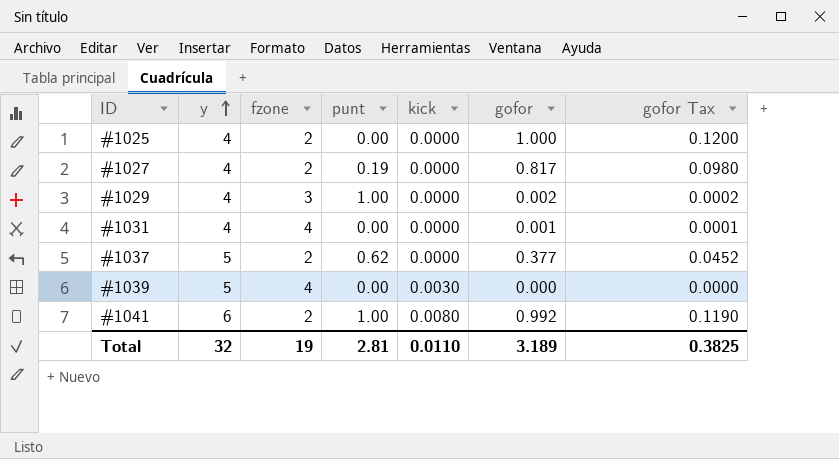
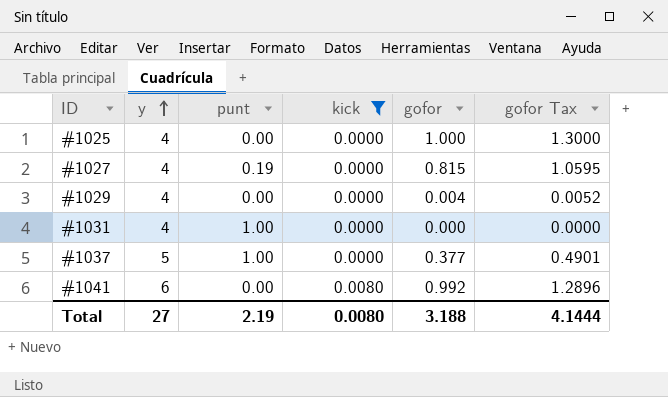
filter: none -> kick != 0.0030
column fzone | position: 3 -> none
column gofor Tax | formula: [gofor] * 0.12 -> [gofor] * 1.3
#1027 | gofor: 0.817 -> 0.815
#1029 | punt: 1.00 -> 0.00
#1029 | gofor: 0.002 -> 0.004
#1031 | punt: 0.00 -> 1.00
#1031 | gofor: 0.001 -> 0.000
#1037 | punt: 0.62 -> 1.00
#1041 | punt: 1.00 -> 0.00
Total | y: 32 -> 27
Total | punt: 2.81 -> 2.19
Total | kick: 0.0110 -> 0.0080
Total | gofor: 3.189 -> 3.188
Total | gofor Tax: 0.3825 -> 4.1444

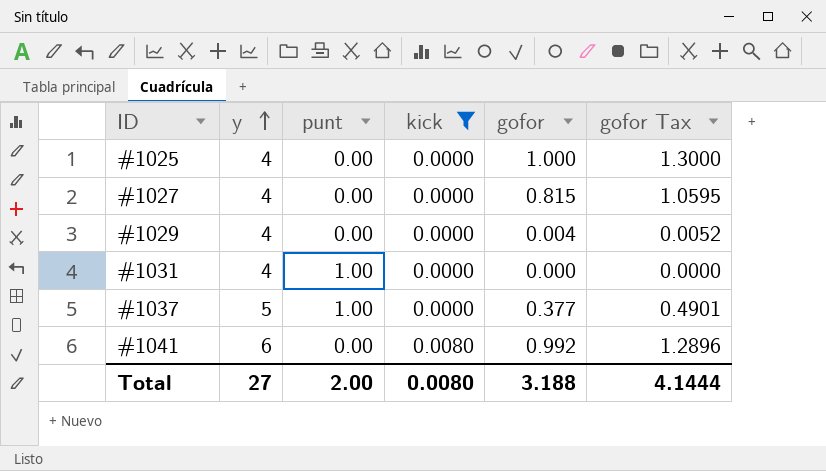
#1027 | punt: 0.19 -> 0.00
Total | punt: 2.19 -> 2.00

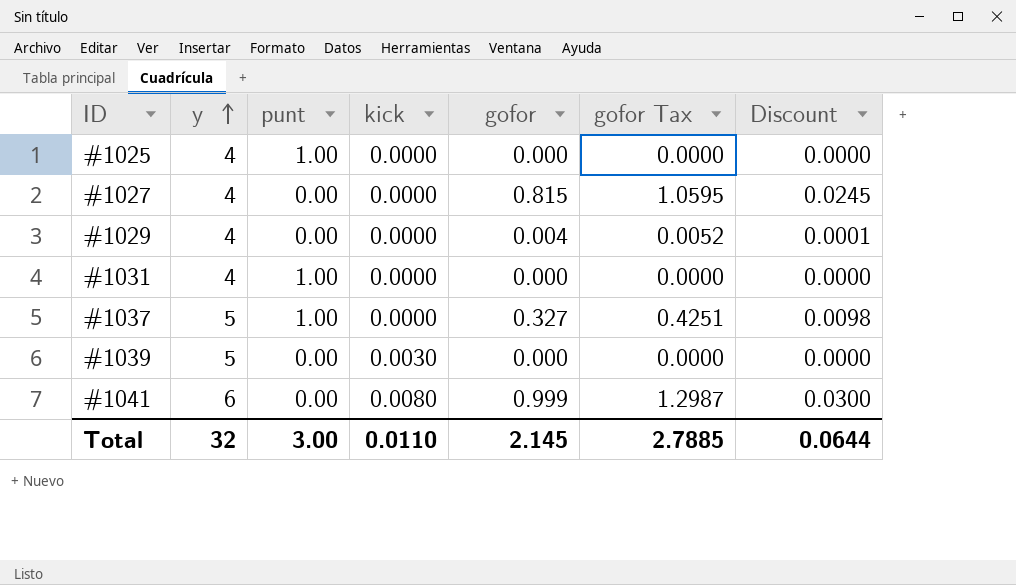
filter: kick != 0.0030 -> none
column Discount | formula: none -> [gofor] * 0.03
#1025 | punt: 0.00 -> 1.00
#1025 | gofor: 1.000 -> 0.000
#1025 | gofor Tax: 1.3000 -> 0.0000
#1037 | gofor: 0.377 -> 0.327
#1037 | gofor Tax: 0.4901 -> 0.4251
#1041 | gofor: 0.992 -> 0.999
#1041 | gofor Tax: 1.2896 -> 1.2987
Total | y: 27 -> 32
Total | punt: 2.00 -> 3.00
Total | kick: 0.0080 -> 0.0110
Total | gofor: 3.188 -> 2.145
Total | gofor Tax: 4.1444 -> 2.7885

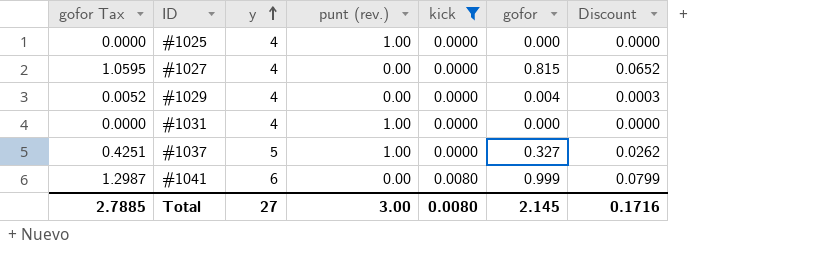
filter: none -> kick != 0.0030
column gofor Tax | position: 6 -> 1
column name: punt -> punt (rev.)
column Discount | formula: [gofor] * 0.03 -> [gofor] * 0.08
Total | y: 32 -> 27
Total | kick: 0.0110 -> 0.0080
Total | Discount: 0.0644 -> 0.1716

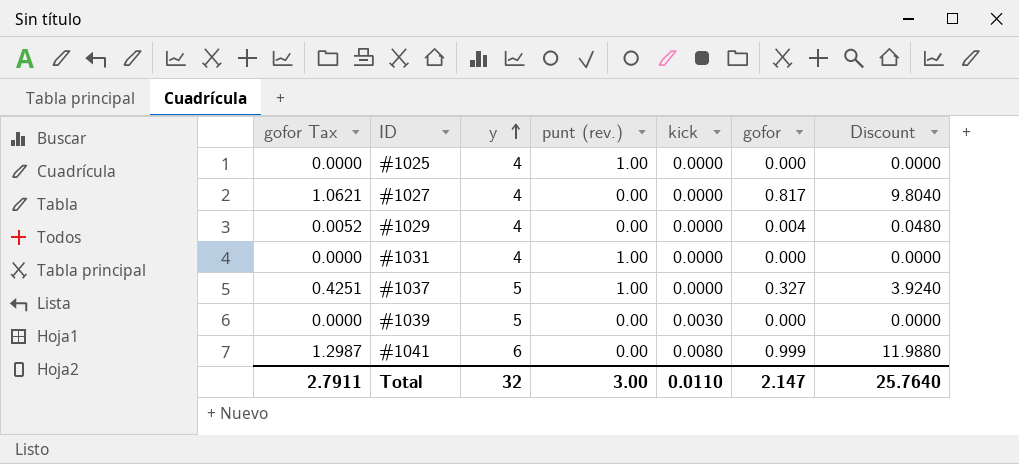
filter: kick != 0.0030 -> none
column Discount | formula: [gofor] * 0.08 -> [gofor] * 12
#1027 | gofor Tax: 1.0595 -> 1.0621
#1027 | gofor: 0.815 -> 0.817
Total | gofor Tax: 2.7885 -> 2.7911
Total | y: 27 -> 32
Total | kick: 0.0080 -> 0.0110
Total | gofor: 2.145 -> 2.147
Total | Discount: 0.1716 -> 25.7640

